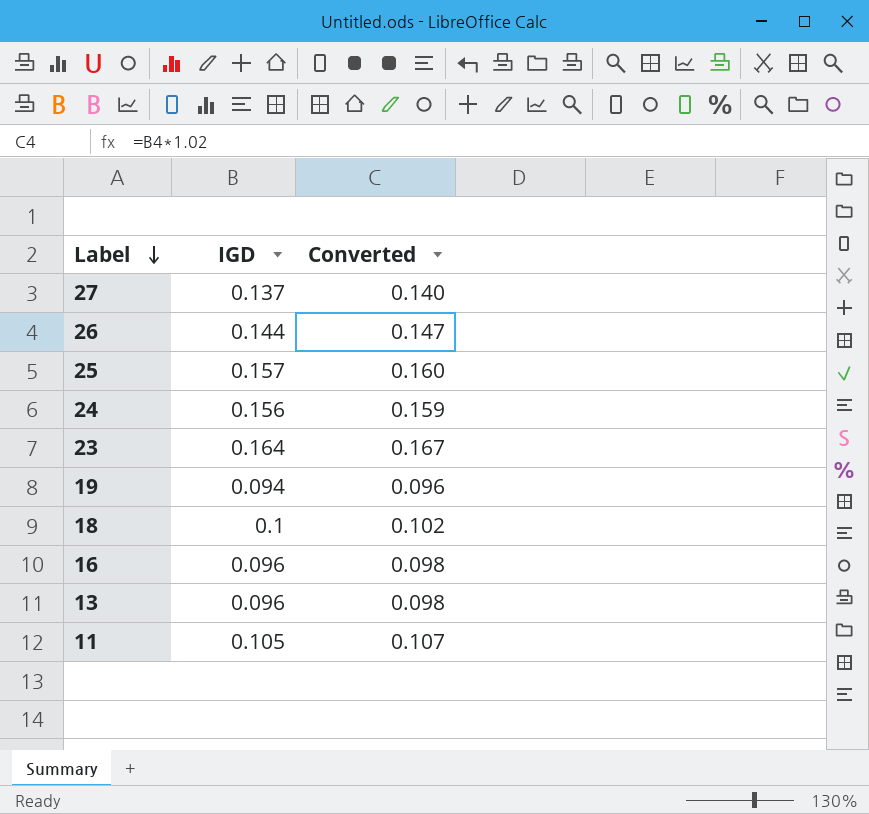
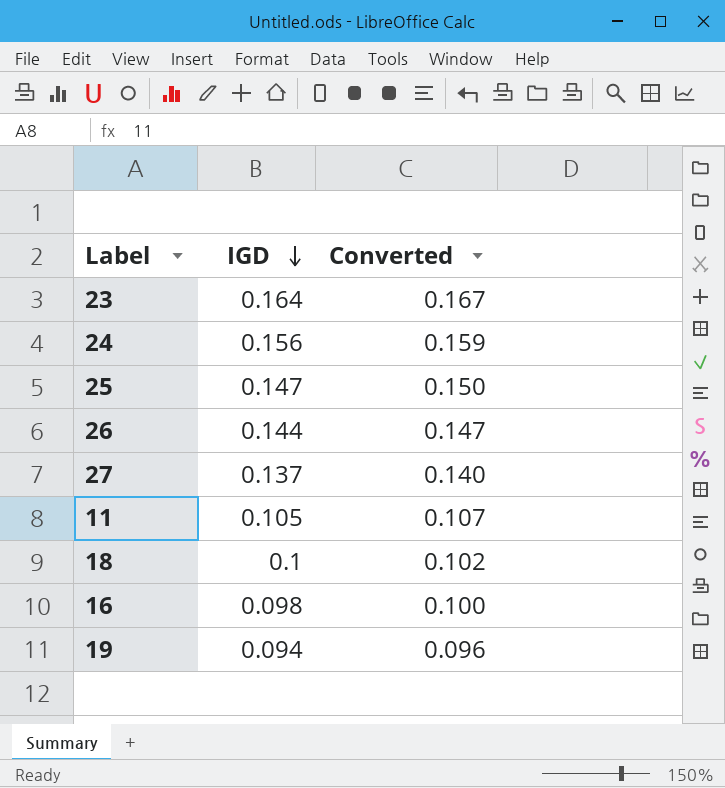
row order: Label descending -> IGD descending
row 13: 0.096 | 0.098 -> none
25 | IGD: 0.157 -> 0.147
25 | Converted: 0.160 -> 0.150
16 | IGD: 0.096 -> 0.098
16 | Converted: 0.098 -> 0.100

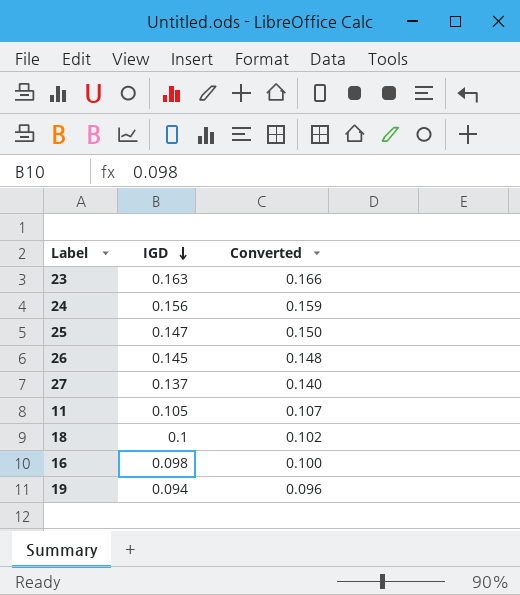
23 | IGD: 0.164 -> 0.163
23 | Converted: 0.167 -> 0.166
26 | IGD: 0.144 -> 0.145
26 | Converted: 0.147 -> 0.148

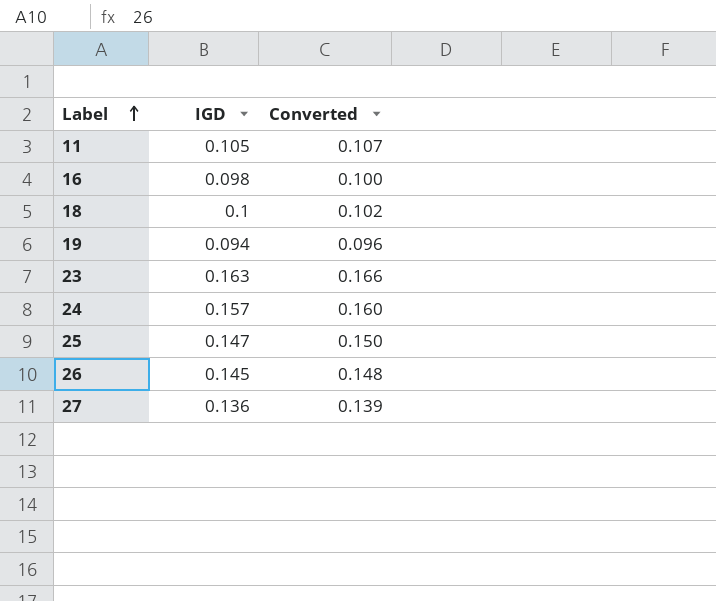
row order: IGD descending -> Label ascending
24 | IGD: 0.156 -> 0.157
24 | Converted: 0.159 -> 0.160
27 | IGD: 0.137 -> 0.136
27 | Converted: 0.140 -> 0.139

